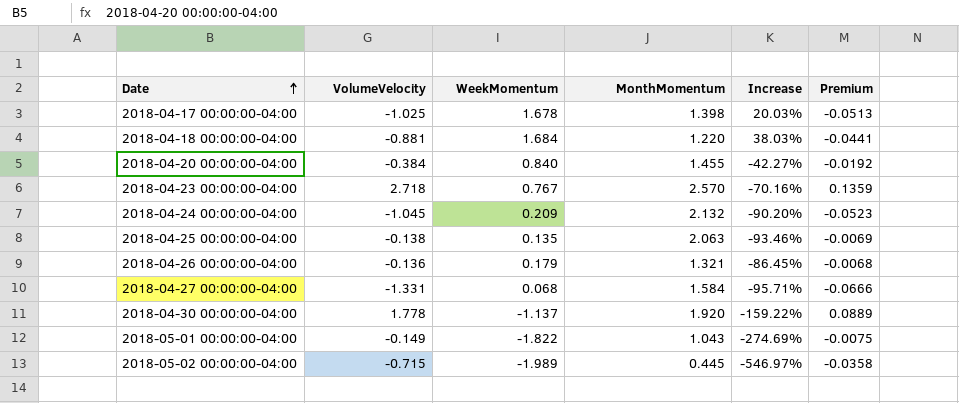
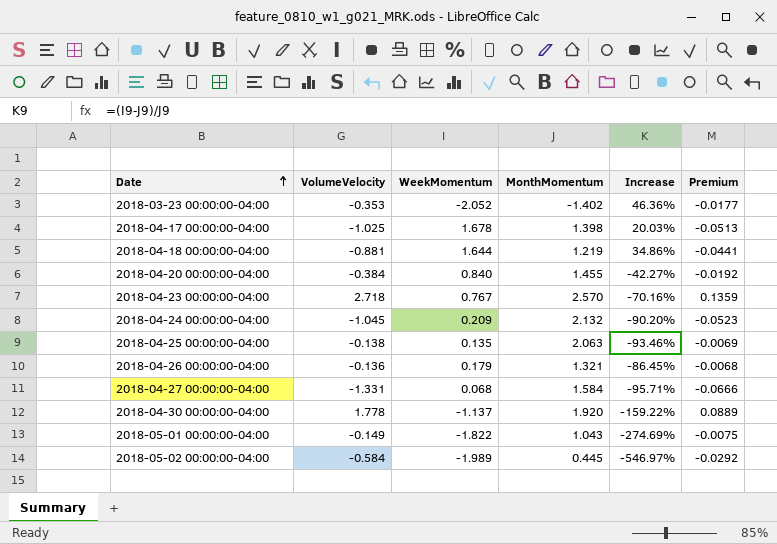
row 2018-03-23 00:00:00-04:00: none -> -0.353 | -2.052 | -1.402 | 46.36% | -0.0177
2018-04-18 00:00:00-04:00 | WeekMomentum: 1.684 -> 1.644
2018-04-18 00:00:00-04:00 | MonthMomentum: 1.220 -> 1.219
2018-04-18 00:00:00-04:00 | Increase: 38.03% -> 34.86%
2018-05-02 00:00:00-04:00 | VolumeVelocity: -0.715 -> -0.584
2018-05-02 00:00:00-04:00 | Premium: -0.0358 -> -0.0292

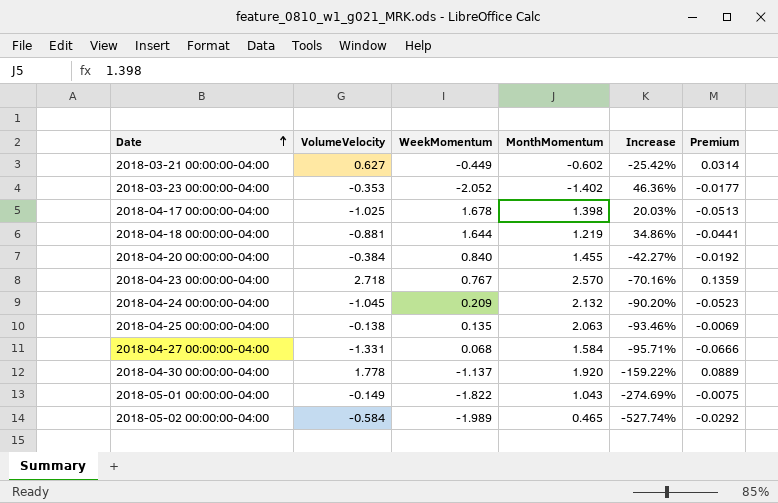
row 2018-04-26 00:00:00-04:00: -0.136 | 0.179 | 1.321 | -86.45% | -0.0068 -> none
row 2018-03-21 00:00:00-04:00: none -> 0.627 | -0.449 | -0.602 | -25.42% | 0.0314
2018-05-02 00:00:00-04:00 | MonthMomentum: 0.445 -> 0.465
2018-05-02 00:00:00-04:00 | Increase: -546.97% -> -527.74%

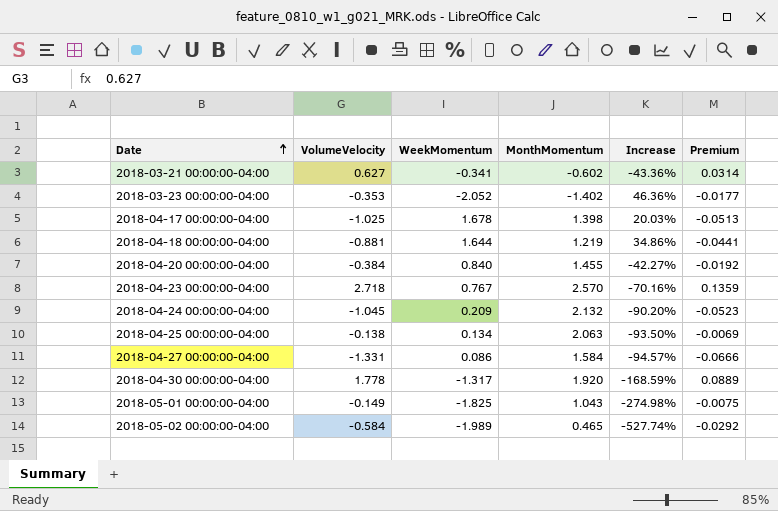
2018-03-21 00:00:00-04:00 | WeekMomentum: -0.449 -> -0.341
2018-03-21 00:00:00-04:00 | Increase: -25.42% -> -43.36%
2018-04-25 00:00:00-04:00 | WeekMomentum: 0.135 -> 0.134
2018-04-25 00:00:00-04:00 | Increase: -93.46% -> -93.50%
2018-04-27 00:00:00-04:00 | WeekMomentum: 0.068 -> 0.086
2018-04-27 00:00:00-04:00 | Increase: -95.71% -> -94.57%
2018-04-30 00:00:00-04:00 | WeekMomentum: -1.137 -> -1.317
2018-04-30 00:00:00-04:00 | Increase: -159.22% -> -168.59%
2018-05-01 00:00:00-04:00 | WeekMomentum: -1.822 -> -1.825
2018-05-01 00:00:00-04:00 | Increase: -274.69% -> -274.98%

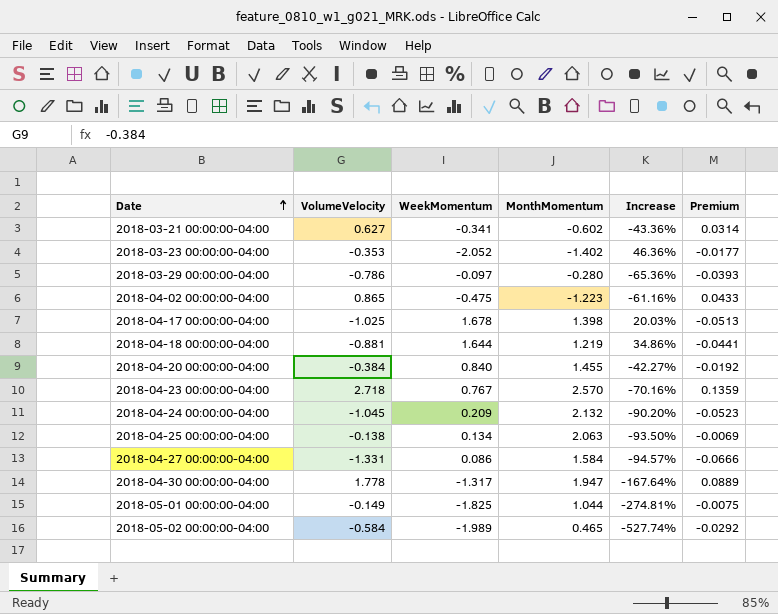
row 2018-03-29 00:00:00-04:00: none -> -0.786 | -0.097 | -0.280 | -65.36% | -0.0393
row 2018-04-02 00:00:00-04:00: none -> 0.865 | -0.475 | -1.223 | -61.16% | 0.0433
2018-04-30 00:00:00-04:00 | MonthMomentum: 1.920 -> 1.947
2018-04-30 00:00:00-04:00 | Increase: -168.59% -> -167.64%
2018-05-01 00:00:00-04:00 | MonthMomentum: 1.043 -> 1.044
2018-05-01 00:00:00-04:00 | Increase: -274.98% -> -274.81%

